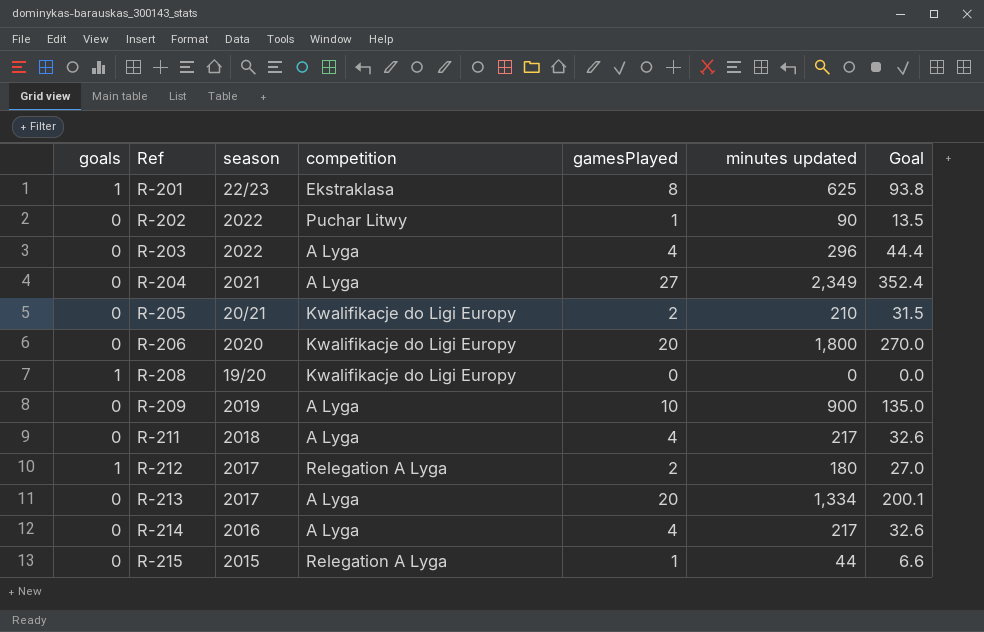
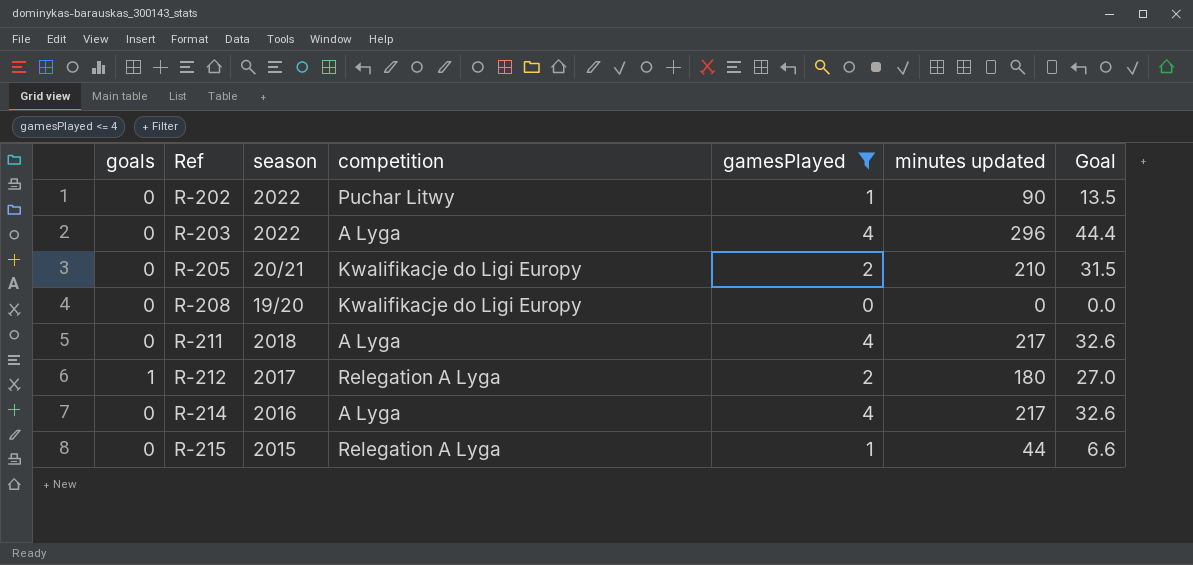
filter: none -> gamesPlayed <= 4
R-208 | goals: 1 -> 0

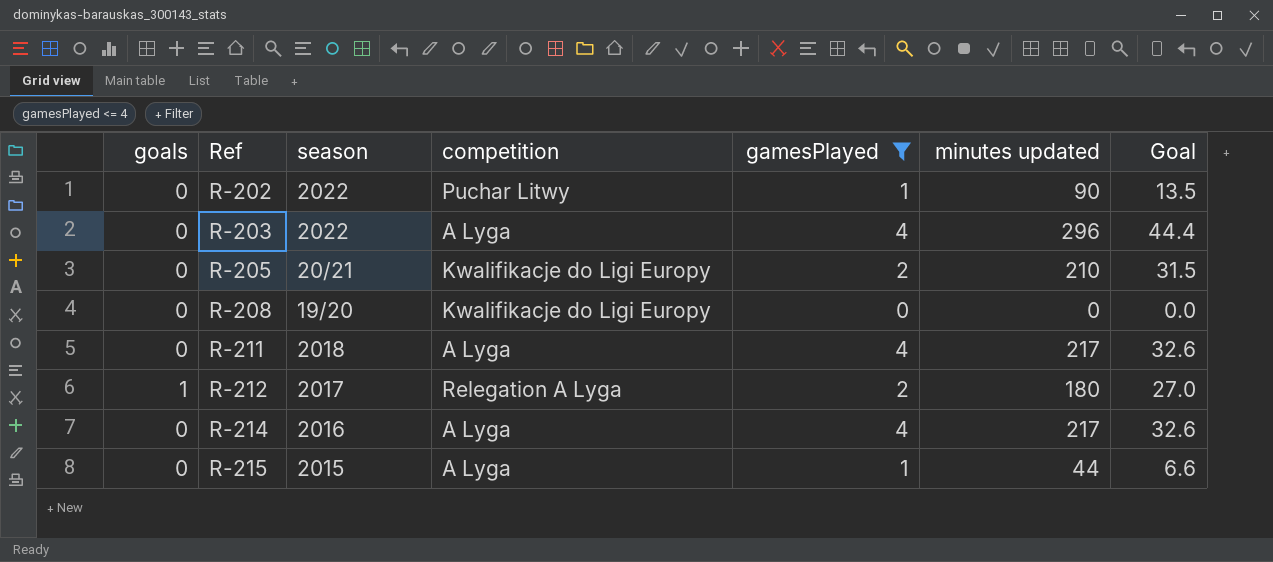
R-215 | competition: Relegation A Lyga -> A Lyga

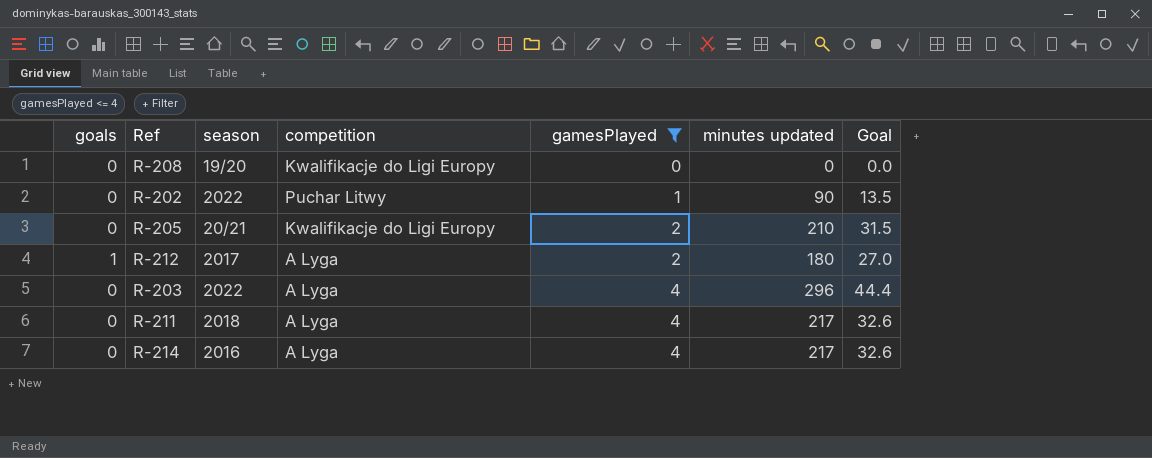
row order: Ref ascending -> gamesPlayed ascending
row R-215: 0 | 2015 | A Lyga | 1 | 44 | 6.6 -> none
R-212 | competition: Relegation A Lyga -> A Lyga

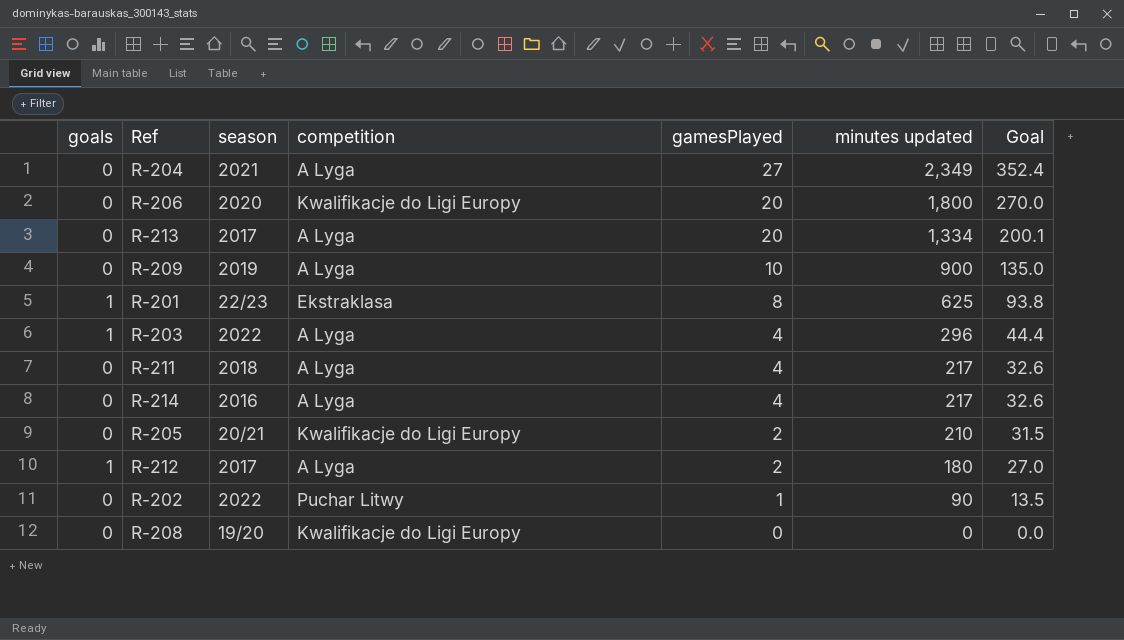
filter: gamesPlayed <= 4 -> none
row order: gamesPlayed ascending -> gamesPlayed descending
R-203 | goals: 0 -> 1

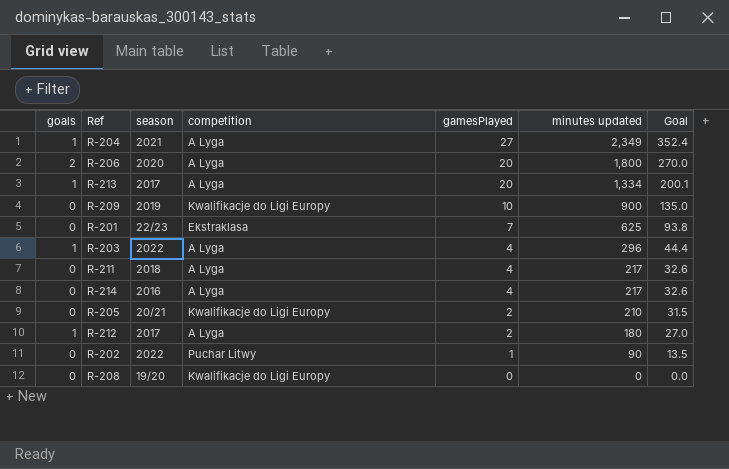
R-204 | goals: 0 -> 1
R-206 | goals: 0 -> 2
R-206 | competition: Kwalifikacje do Ligi Europy -> A Lyga
R-213 | goals: 0 -> 1
R-209 | competition: A Lyga -> Kwalifikacje do Ligi Europy
R-201 | goals: 1 -> 0
R-201 | gamesPlayed: 8 -> 7

